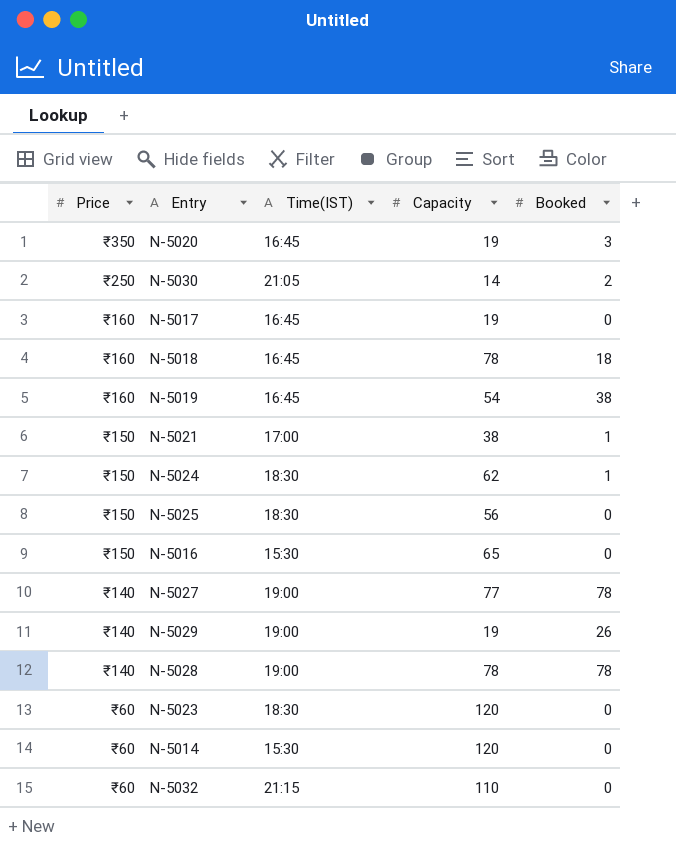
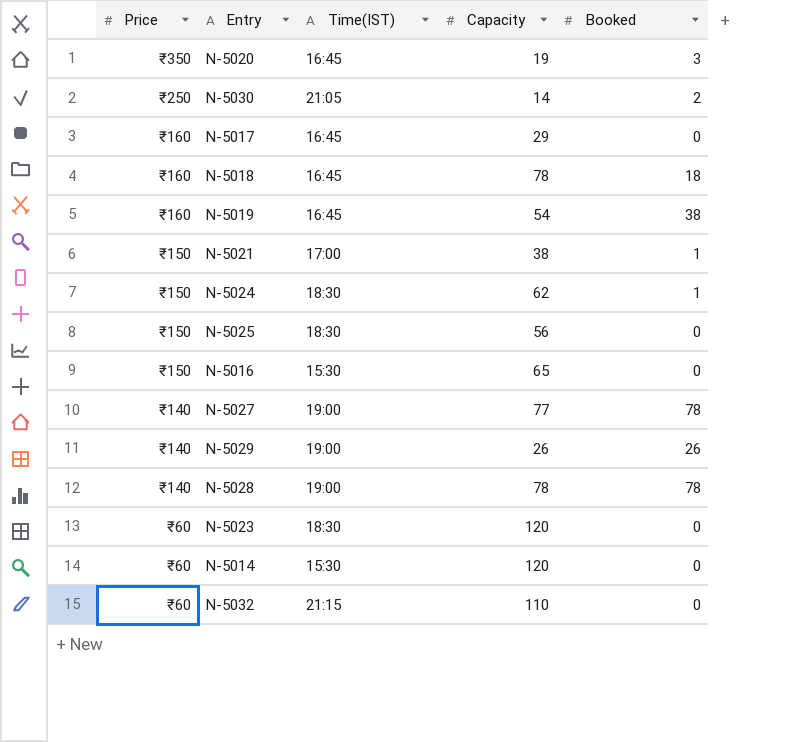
N-5017 | Capacity: 19 -> 29
N-5029 | Capacity: 19 -> 26

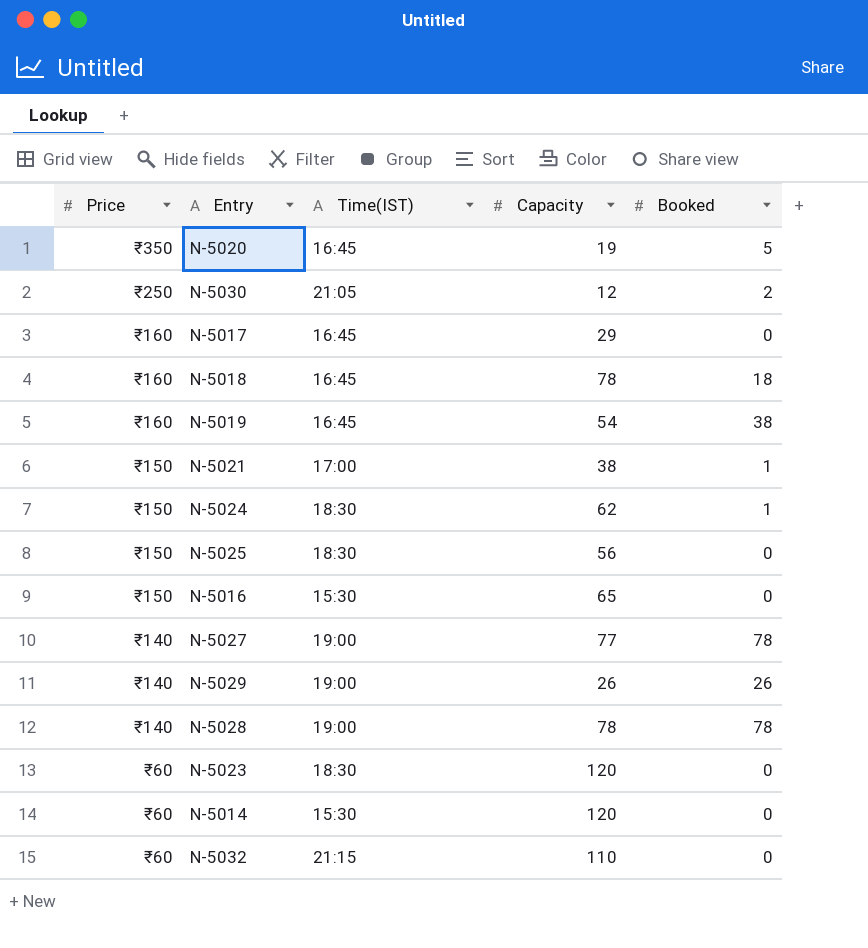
N-5020 | Booked: 3 -> 5
N-5030 | Capacity: 14 -> 12

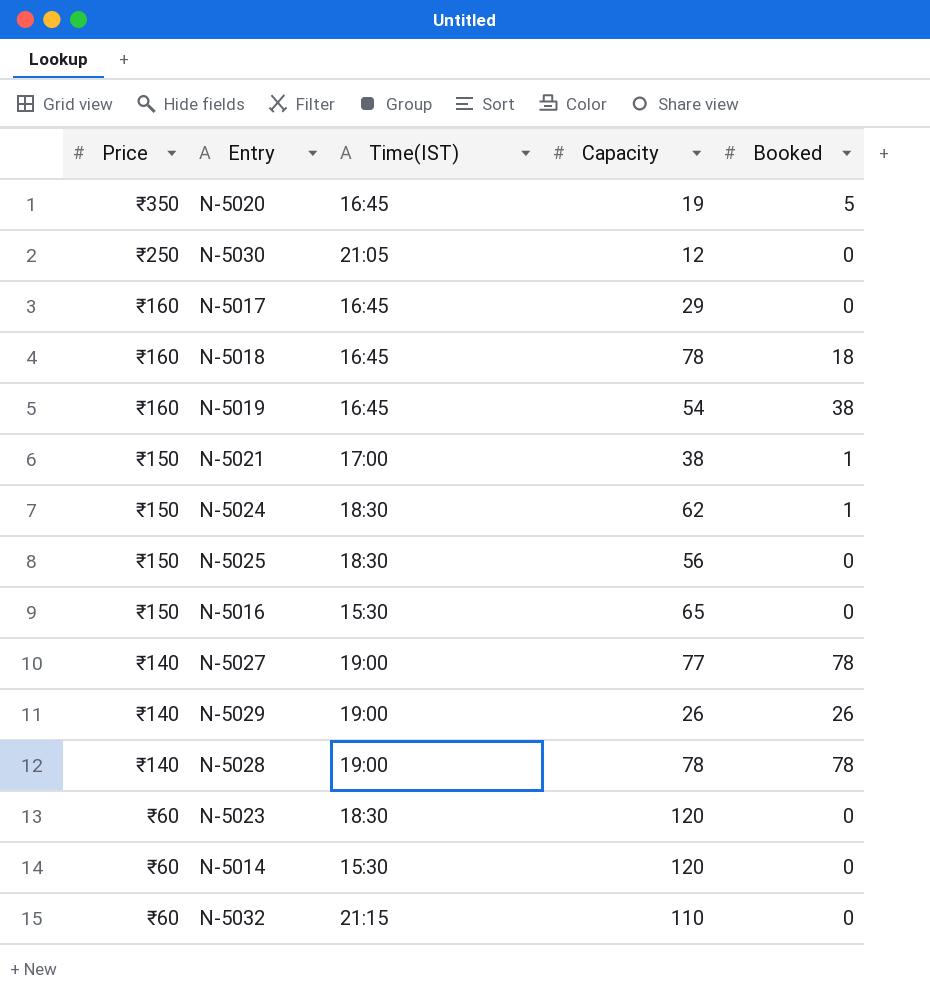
N-5030 | Booked: 2 -> 0

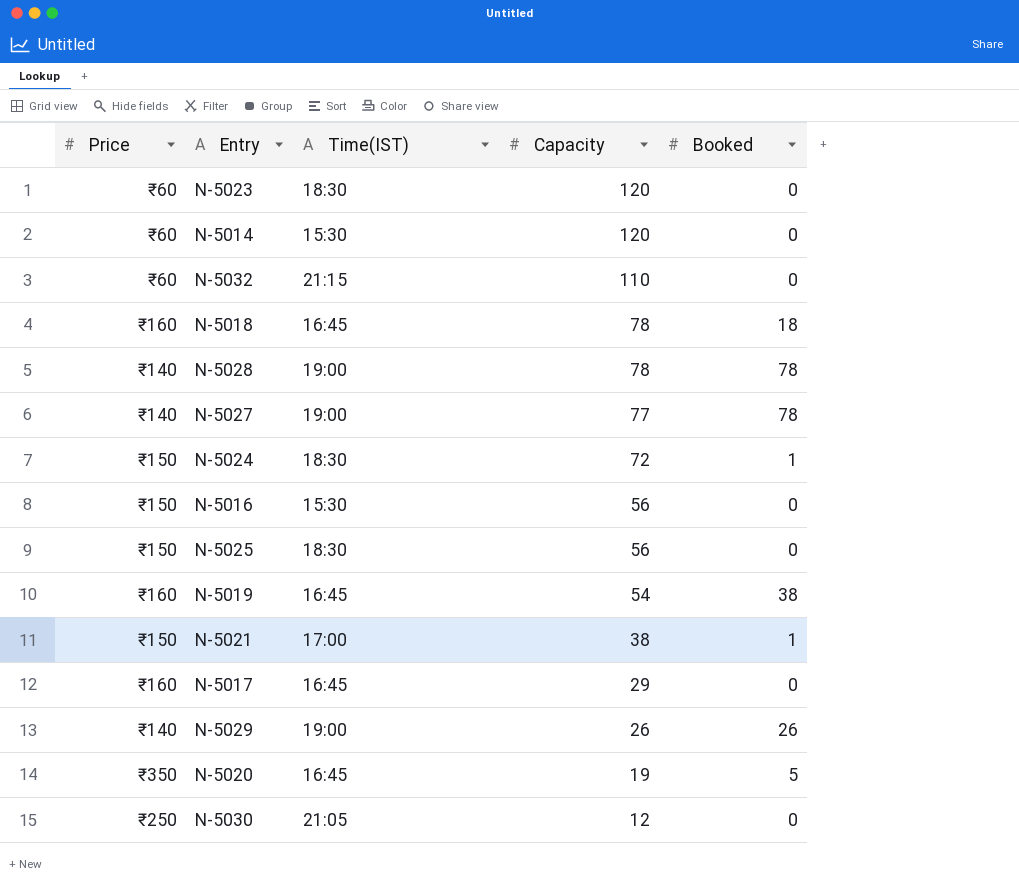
row order: Price descending -> Capacity descending
N-5024 | Capacity: 62 -> 72
N-5016 | Capacity: 65 -> 56

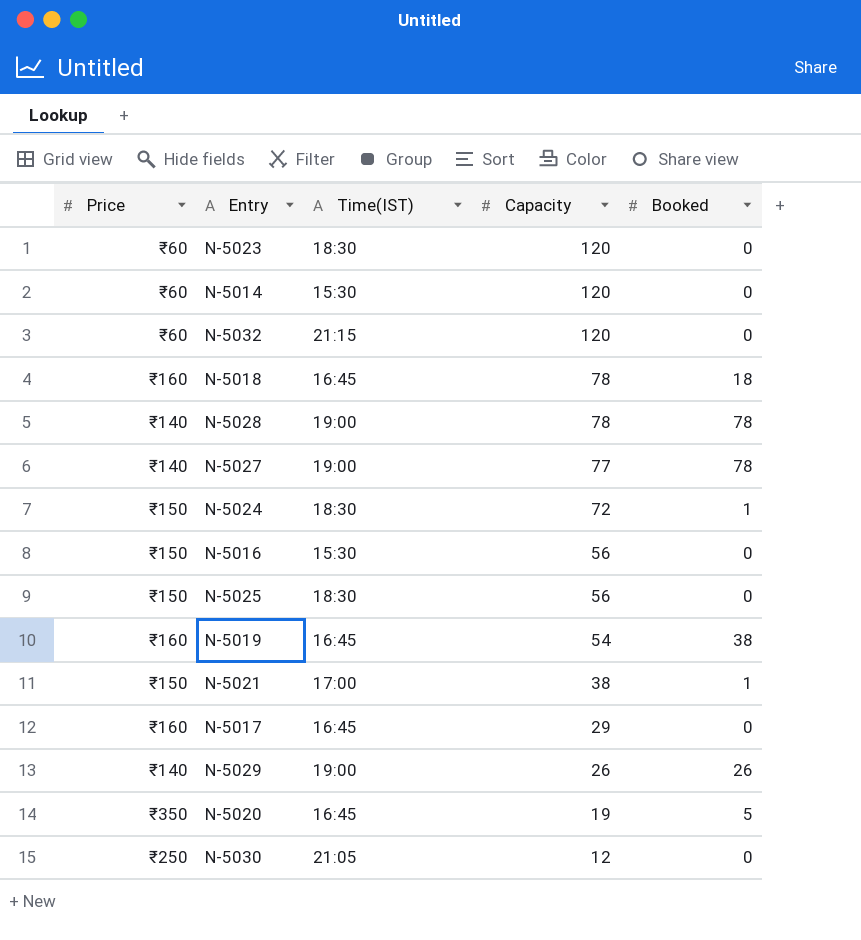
N-5032 | Capacity: 110 -> 120

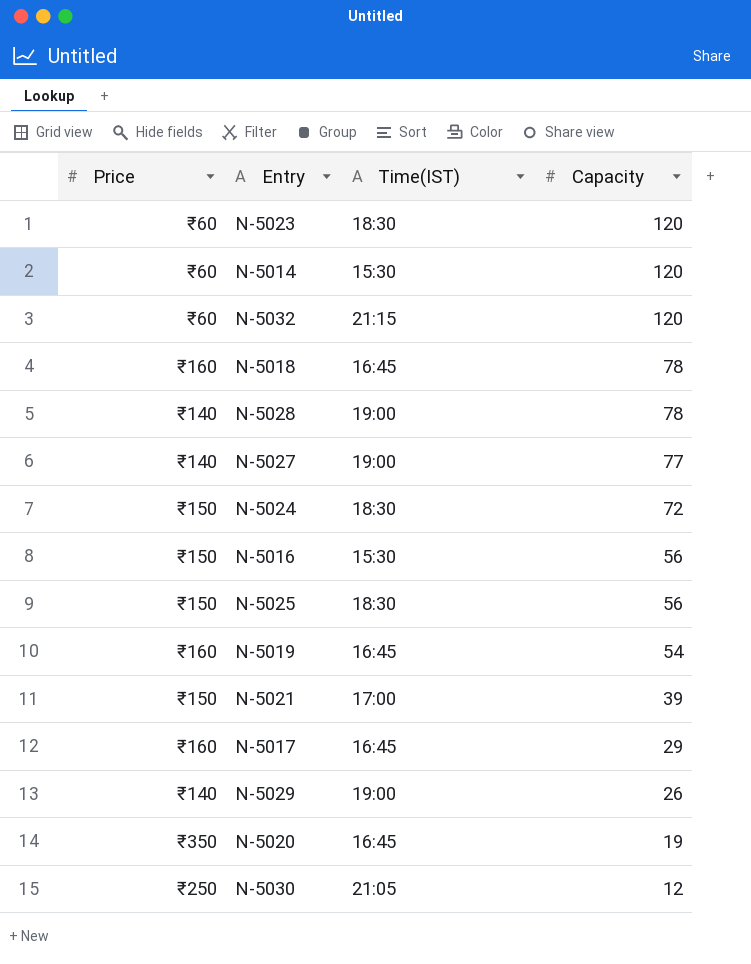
column Booked | position: 5 -> none
N-5021 | Capacity: 38 -> 39

